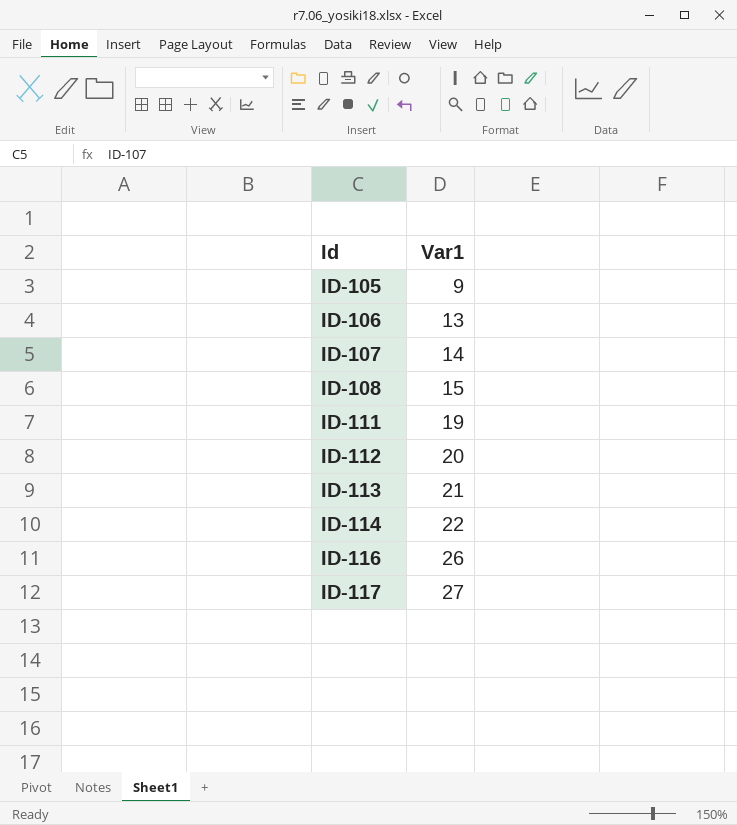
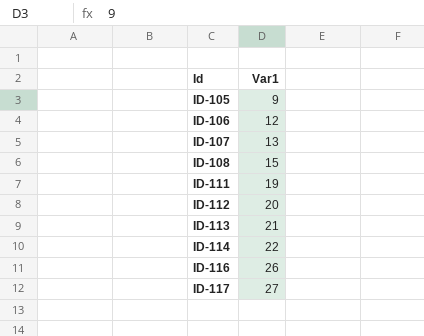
ID-106 | Var1: 13 -> 12
ID-107 | Var1: 14 -> 13

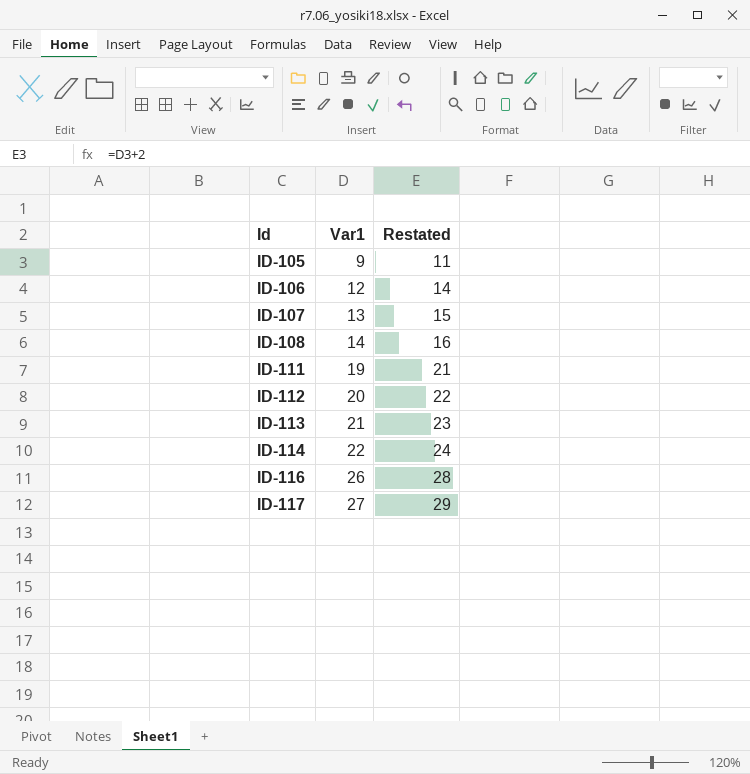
column Restated | formula: none -> [Var1] + 2
ID-108 | Var1: 15 -> 14

